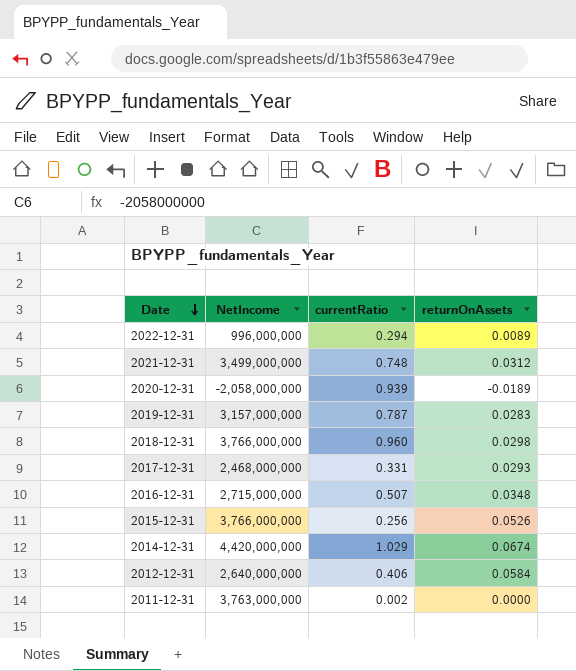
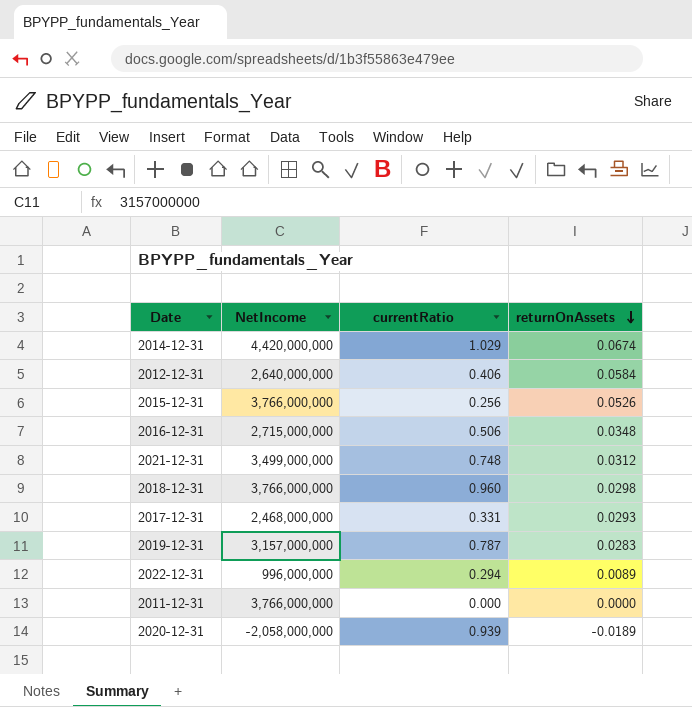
row order: Date descending -> returnOnAssets descending
2016-12-31 | currentRatio: 0.507 -> 0.506
2011-12-31 | NetIncome: 3,763,000,000 -> 3,766,000,000
2011-12-31 | currentRatio: 0.002 -> 0.000

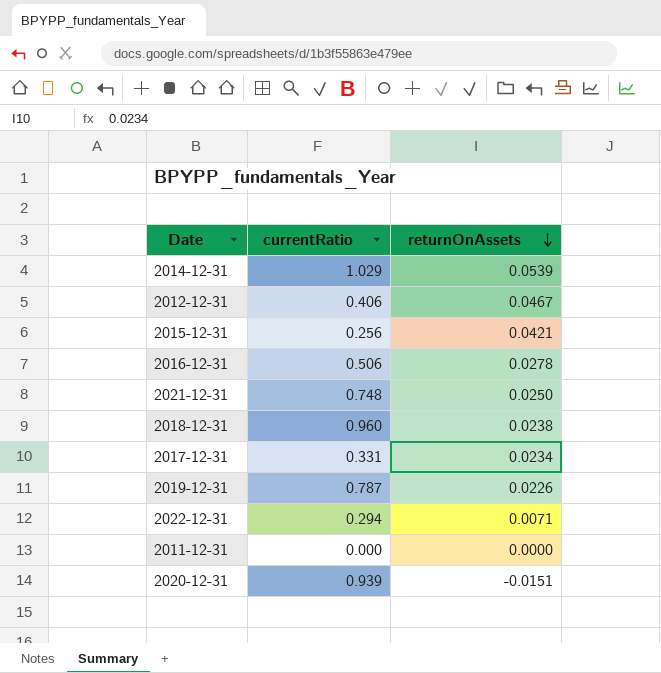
column NetIncome | position: 2 -> none
2014-12-31 | returnOnAssets: 0.0674 -> 0.0539
2012-12-31 | returnOnAssets: 0.0584 -> 0.0467
2015-12-31 | returnOnAssets: 0.0526 -> 0.0421
2016-12-31 | returnOnAssets: 0.0348 -> 0.0278
2021-12-31 | returnOnAssets: 0.0312 -> 0.0250
2018-12-31 | returnOnAssets: 0.0298 -> 0.0238
2017-12-31 | returnOnAssets: 0.0293 -> 0.0234
2019-12-31 | returnOnAssets: 0.0283 -> 0.0226
2022-12-31 | returnOnAssets: 0.0089 -> 0.0071
2020-12-31 | returnOnAssets: -0.0189 -> -0.0151

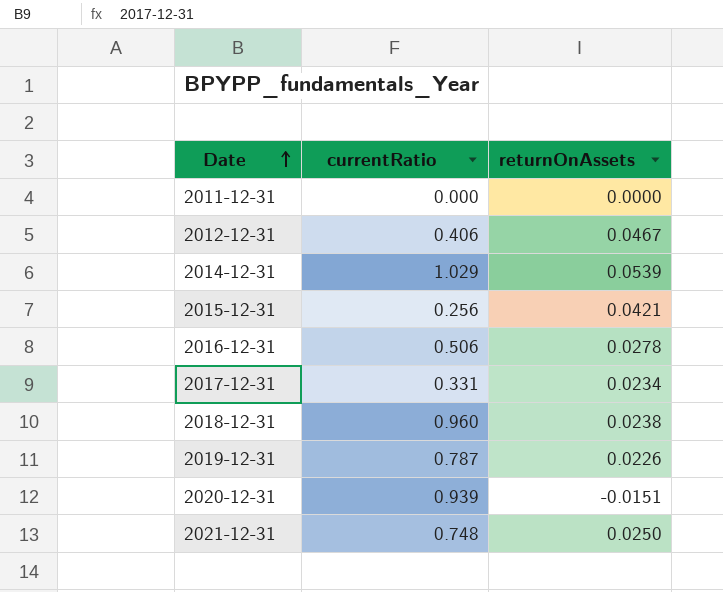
row order: returnOnAssets descending -> Date ascending
row 2022-12-31: 0.294 | 0.0071 -> none

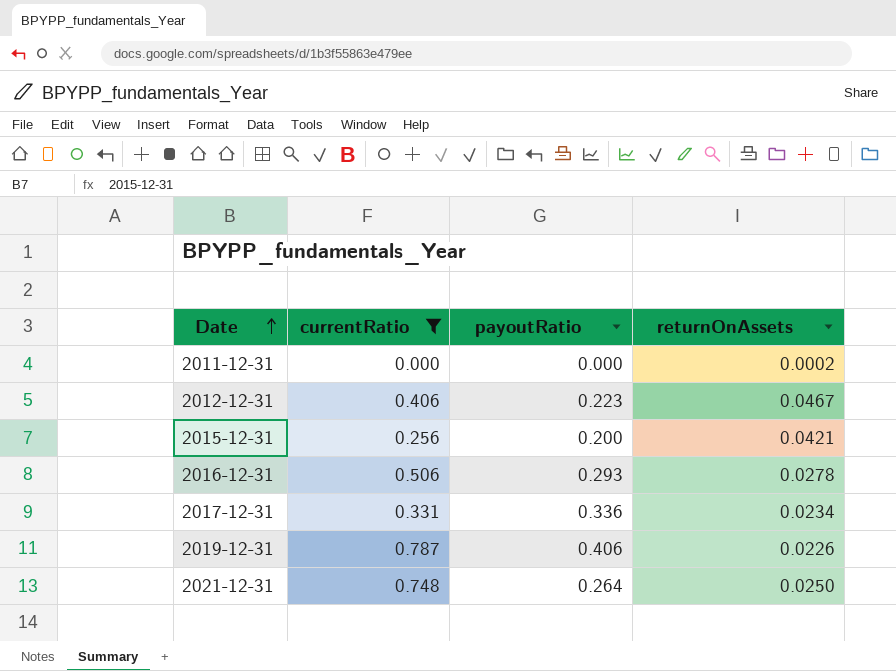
filter: none -> currentRatio <= 0.787
column payoutRatio | position: none -> 3
2011-12-31 | returnOnAssets: 0.0000 -> 0.0002

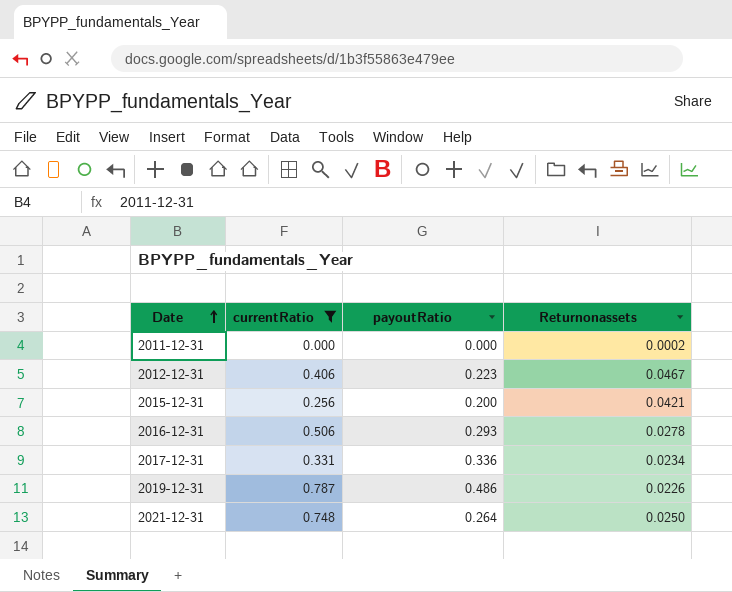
column name: returnOnAssets -> Returnonassets
2019-12-31 | payoutRatio: 0.406 -> 0.486

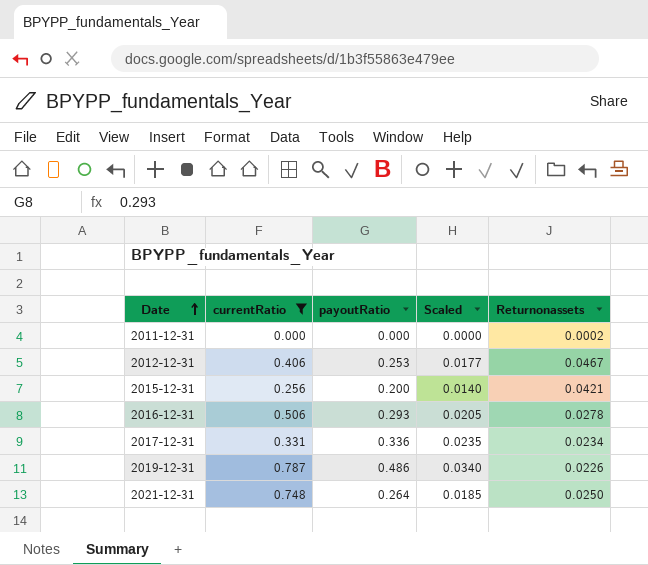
column Scaled | formula: none -> [payoutRatio] * 0.07
2012-12-31 | payoutRatio: 0.223 -> 0.253

